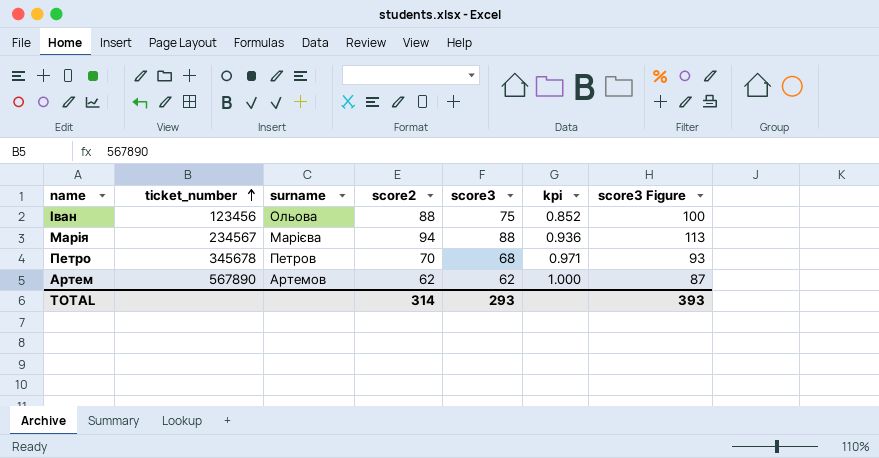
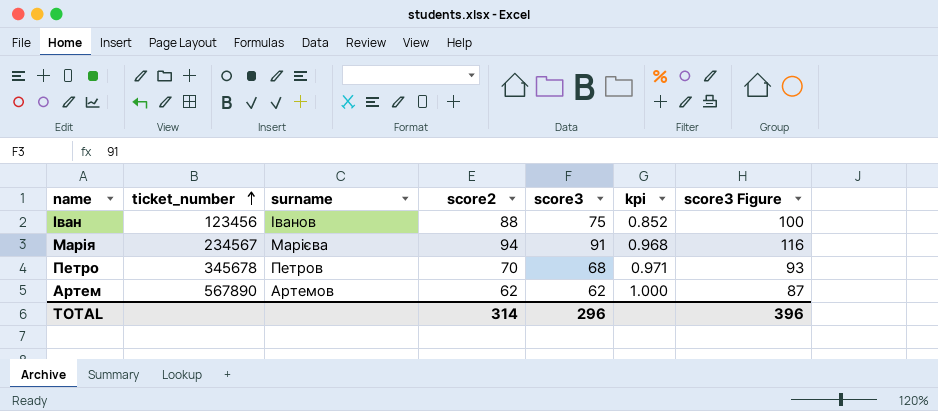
Іван | surname: Ольова -> Іванов
Марія | score3: 88 -> 91
Марія | kpi: 0.936 -> 0.968
Марія | score3 Figure: 113 -> 116
TOTAL | score3: 293 -> 296
TOTAL | score3 Figure: 393 -> 396

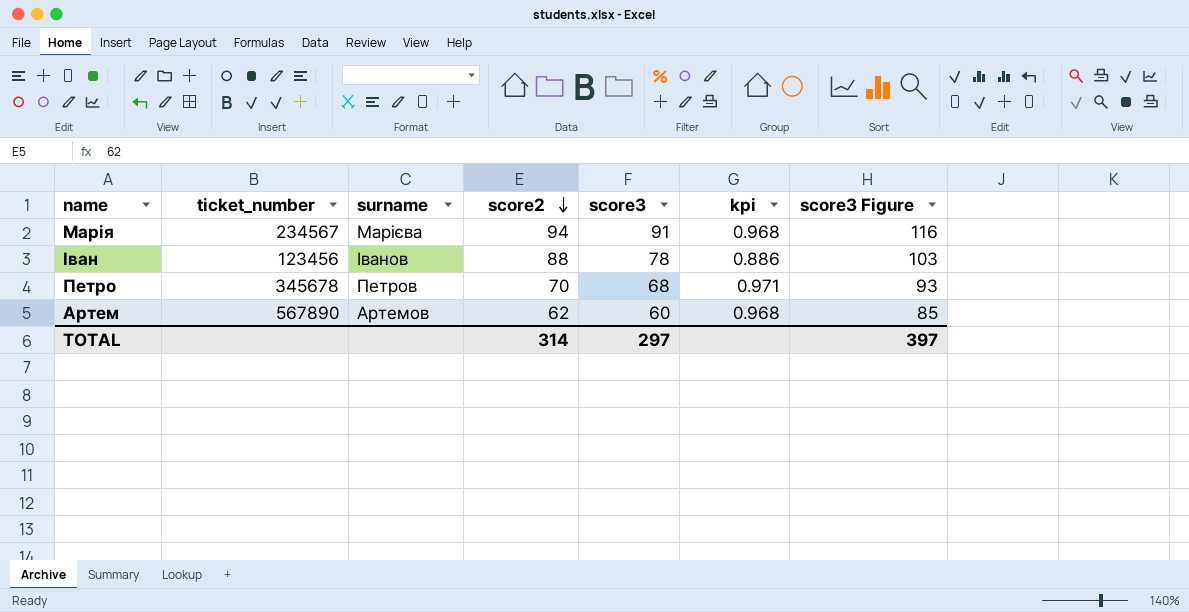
row order: ticket_number ascending -> score2 descending
Іван | score3: 75 -> 78
Іван | kpi: 0.852 -> 0.886
Іван | score3 Figure: 100 -> 103
Артем | score3: 62 -> 60
Артем | kpi: 1.000 -> 0.968
Артем | score3 Figure: 87 -> 85
TOTAL | score3: 296 -> 297
TOTAL | score3 Figure: 396 -> 397

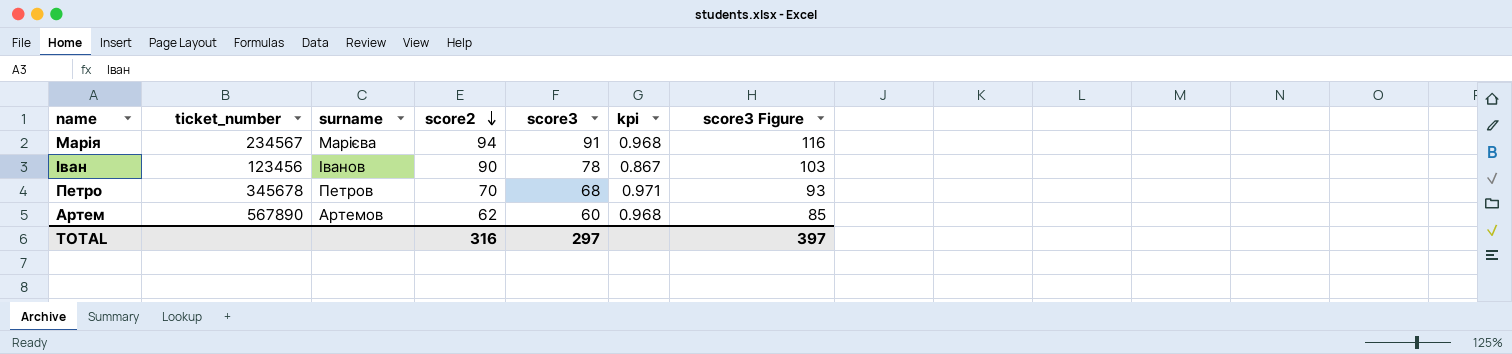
Іван | score2: 88 -> 90
Іван | kpi: 0.886 -> 0.867
TOTAL | score2: 314 -> 316

